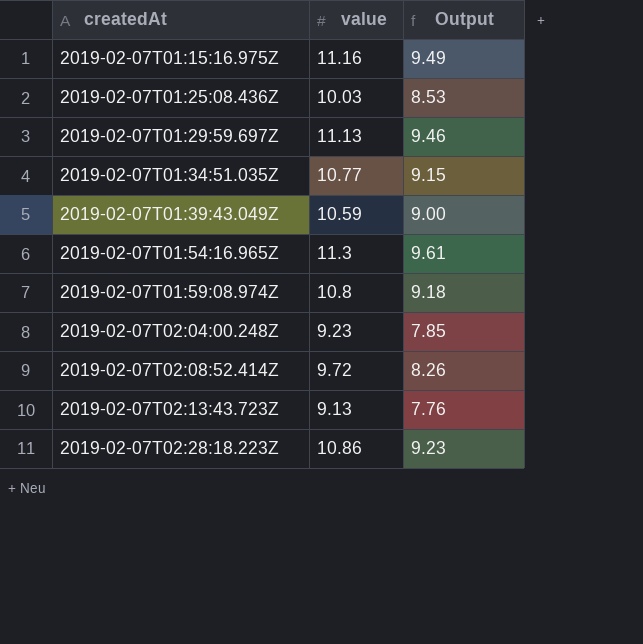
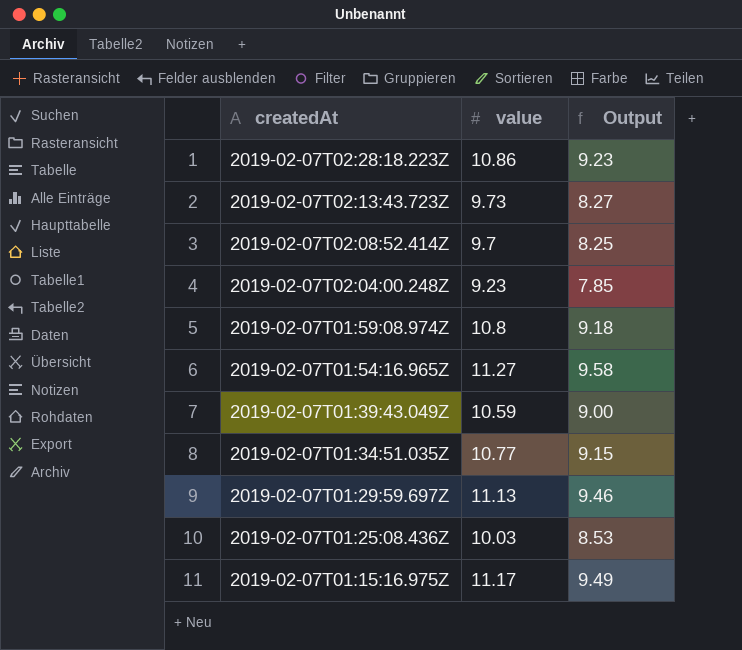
row order: createdAt ascending -> createdAt descending
2019-02-07T02:13:43.723Z | value: 9.13 -> 9.73
2019-02-07T02:13:43.723Z | Output: 7.76 -> 8.27
2019-02-07T02:08:52.414Z | value: 9.72 -> 9.7
2019-02-07T02:08:52.414Z | Output: 8.26 -> 8.25
2019-02-07T01:54:16.965Z | value: 11.3 -> 11.27
2019-02-07T01:54:16.965Z | Output: 9.61 -> 9.58
2019-02-07T01:15:16.975Z | value: 11.16 -> 11.17

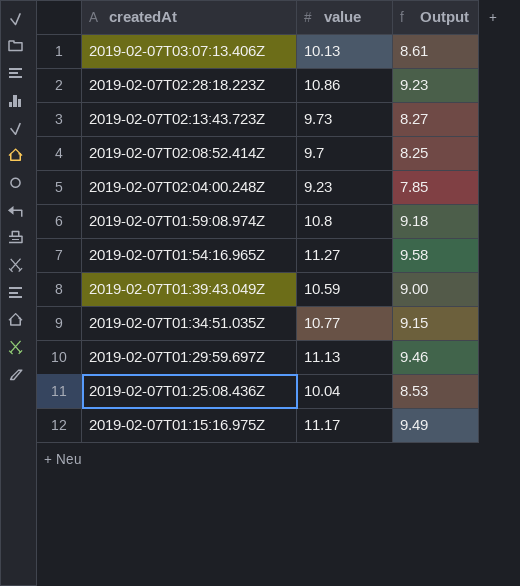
row 2019-02-07T03:07:13.406Z: none -> 10.13 | 8.61
2019-02-07T01:25:08.436Z | value: 10.03 -> 10.04

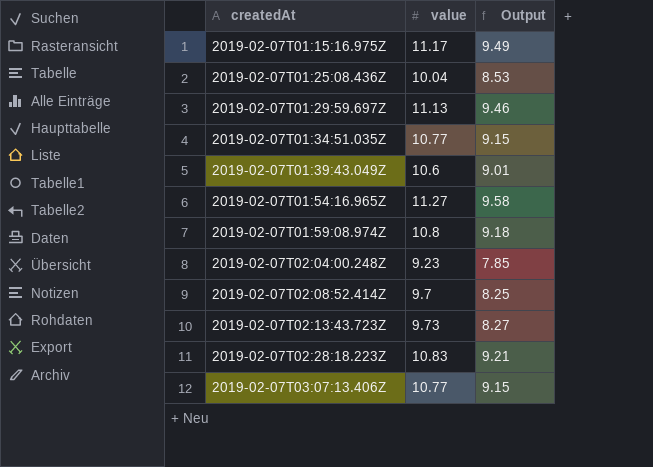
row order: createdAt descending -> createdAt ascending
2019-02-07T01:39:43.049Z | value: 10.59 -> 10.6
2019-02-07T01:39:43.049Z | Output: 9.00 -> 9.01
2019-02-07T02:28:18.223Z | value: 10.86 -> 10.83
2019-02-07T02:28:18.223Z | Output: 9.23 -> 9.21
2019-02-07T03:07:13.406Z | value: 10.13 -> 10.77
2019-02-07T03:07:13.406Z | Output: 8.61 -> 9.15

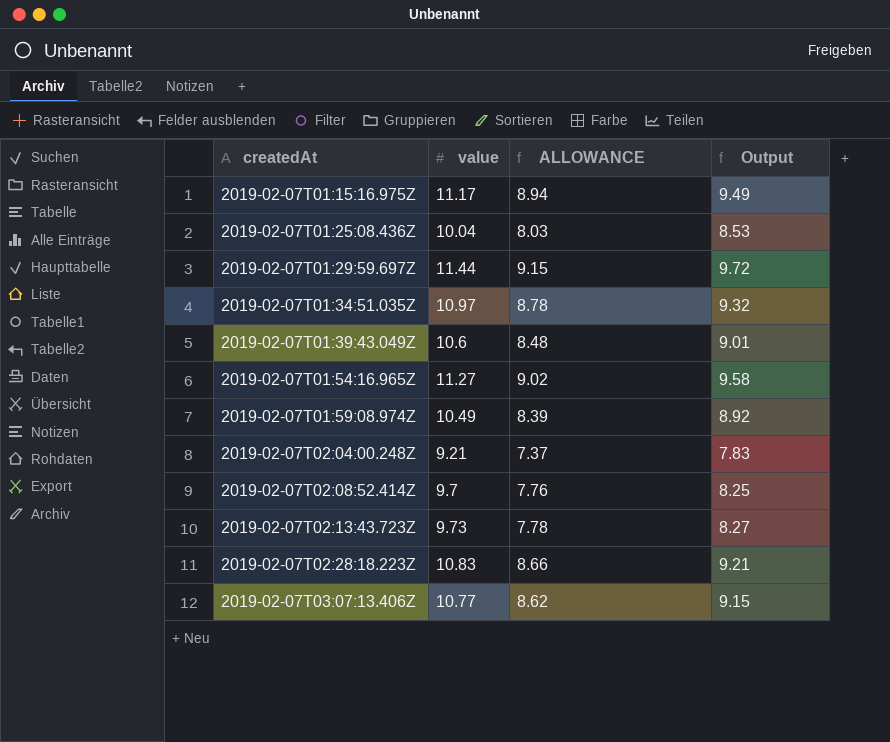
column ALLOWANCE | formula: none -> [value] * 0.8
2019-02-07T01:29:59.697Z | value: 11.13 -> 11.44
2019-02-07T01:29:59.697Z | Output: 9.46 -> 9.72
2019-02-07T01:34:51.035Z | value: 10.77 -> 10.97
2019-02-07T01:34:51.035Z | Output: 9.15 -> 9.32
2019-02-07T01:59:08.974Z | value: 10.8 -> 10.49
2019-02-07T01:59:08.974Z | Output: 9.18 -> 8.92
2019-02-07T02:04:00.248Z | value: 9.23 -> 9.21
2019-02-07T02:04:00.248Z | Output: 7.85 -> 7.83

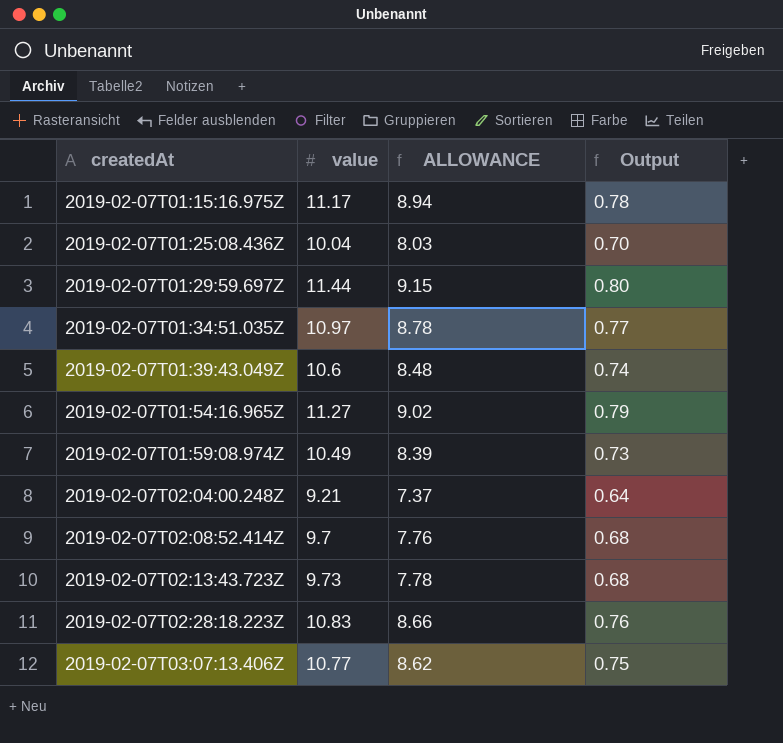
column Output | formula: [value] * 0.85 -> [value] * 0.07

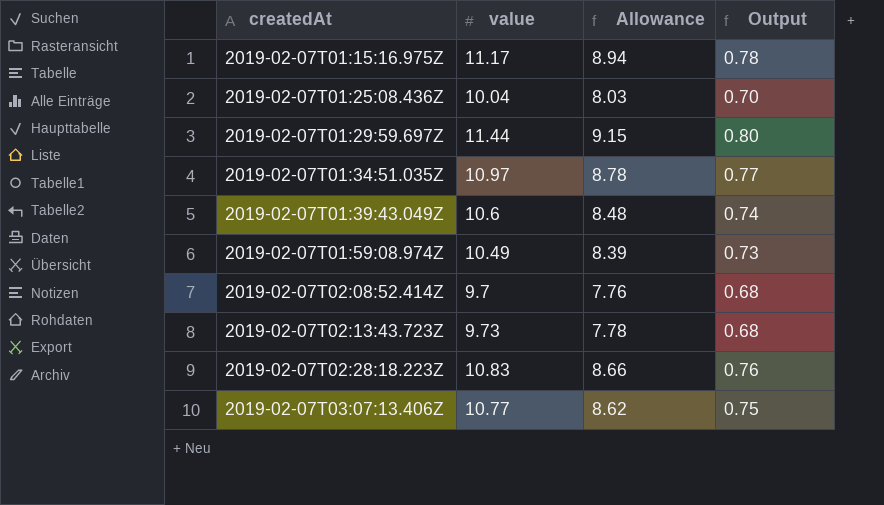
column name: ALLOWANCE -> Allowance
row 2019-02-07T01:54:16.965Z: 11.27 | 9.02 | 0.79 -> none
row 2019-02-07T02:04:00.248Z: 9.21 | 7.37 | 0.64 -> none

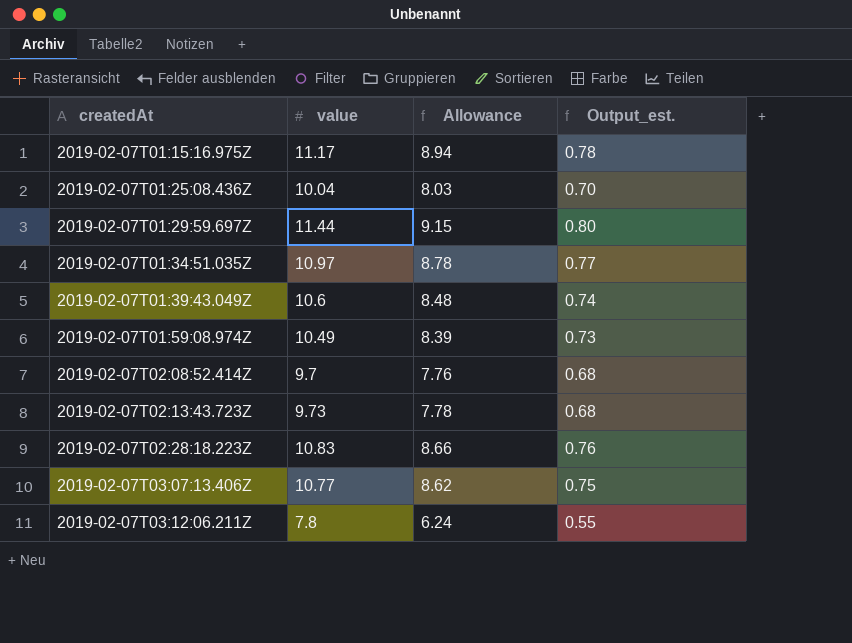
column name: Output -> Output_est.
row 2019-02-07T03:12:06.211Z: none -> 7.8 | 6.24 | 0.55

